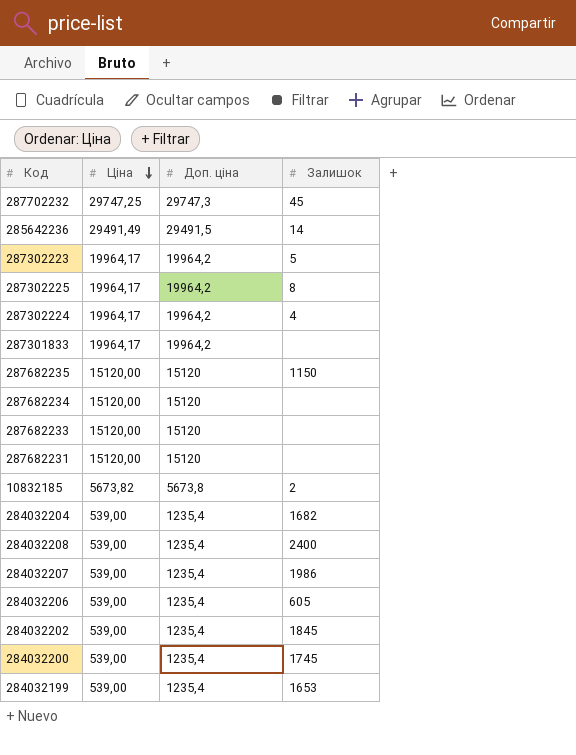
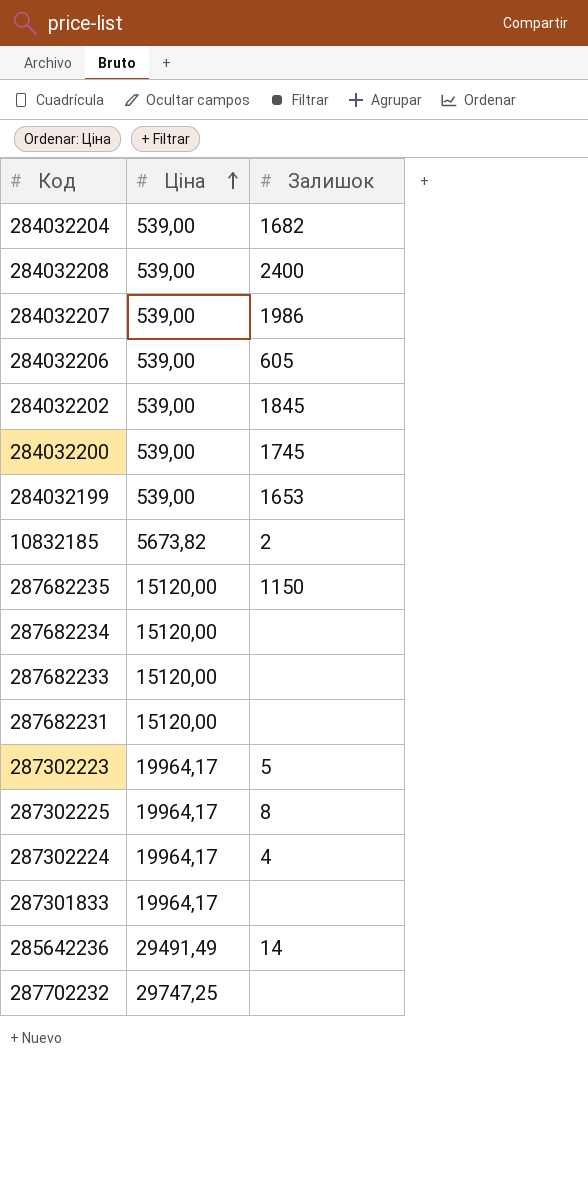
row order: Ціна descending -> Ціна ascending
column Доп. ціна | position: 3 -> none
287702232 | Залишок: 45 -> none

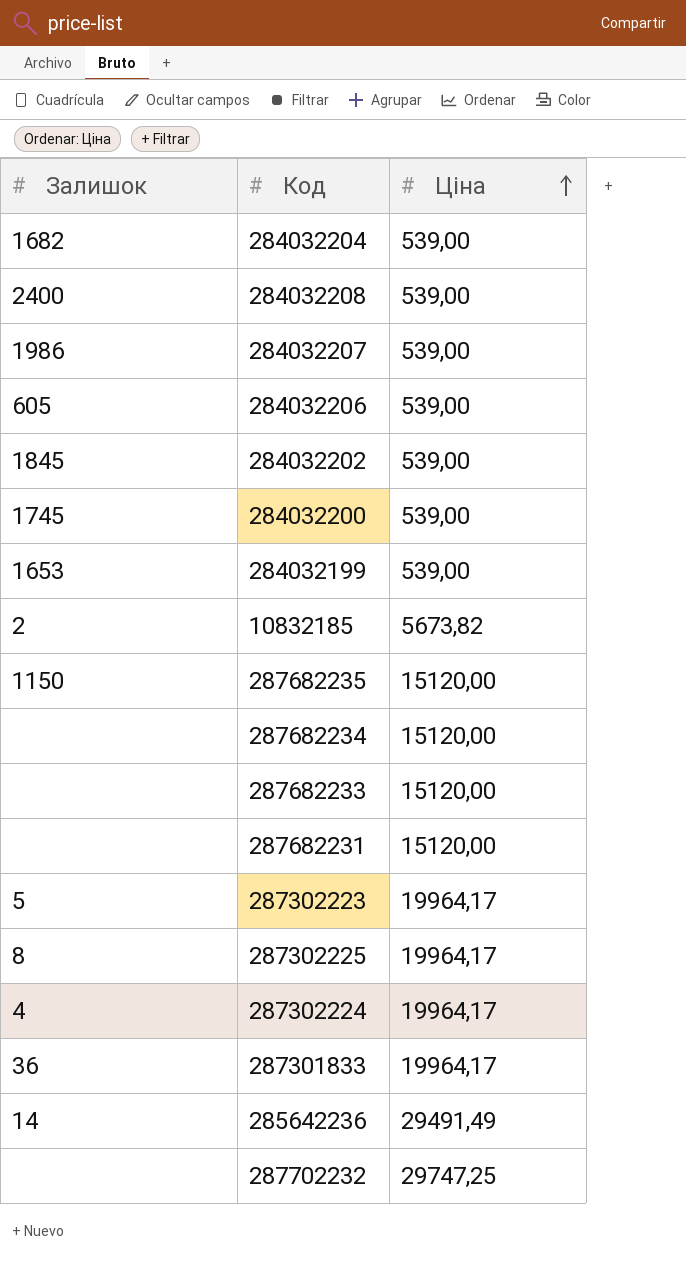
column Залишок | position: 3 -> 1
287301833 | Залишок: none -> 36

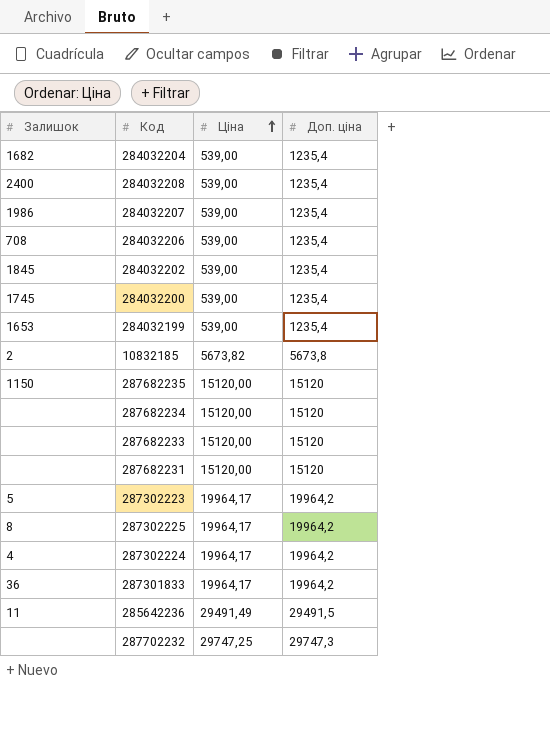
column Доп. ціна | position: none -> 4
284032206 | Залишок: 605 -> 708
285642236 | Залишок: 14 -> 11

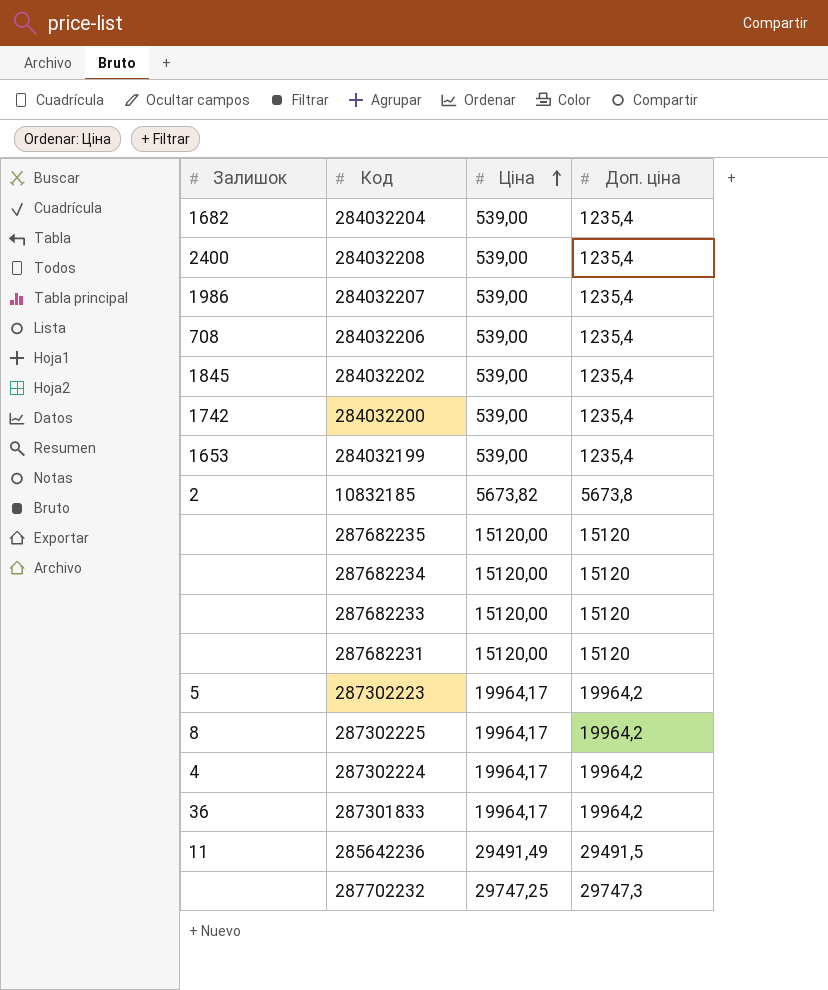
284032200 | Залишок: 1745 -> 1742
287682235 | Залишок: 1150 -> none

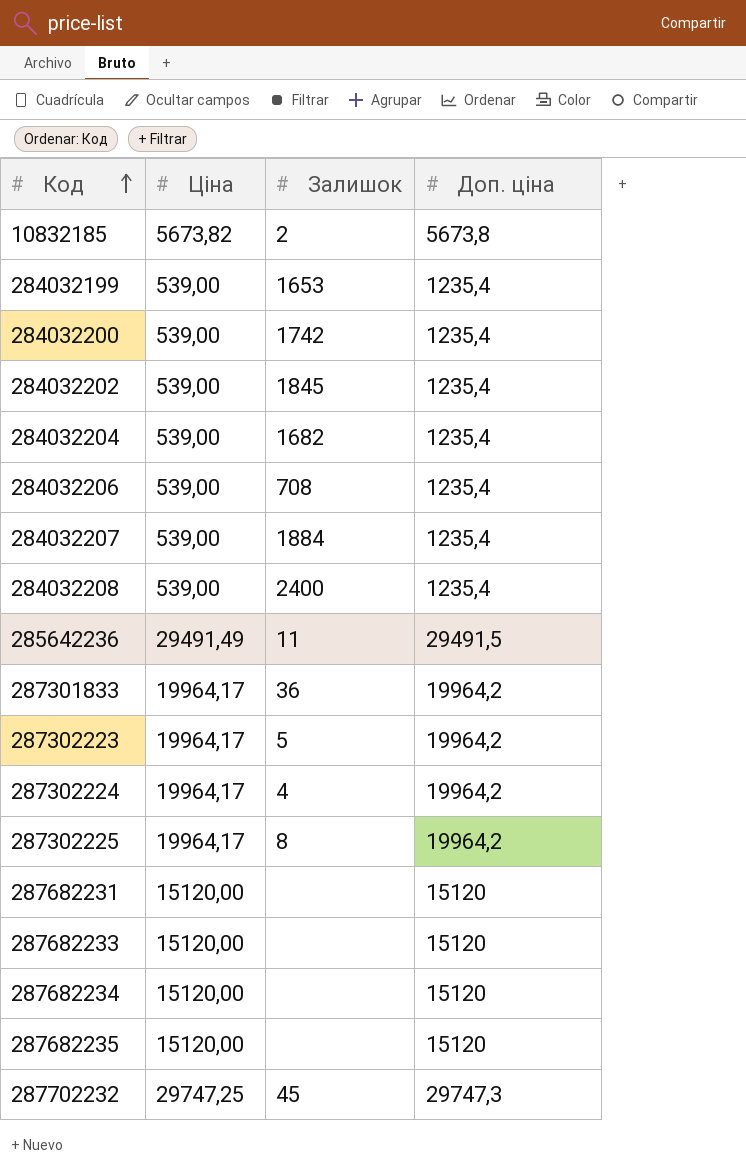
row order: Ціна ascending -> Код ascending
column Залишок | position: 1 -> 3
284032207 | Залишок: 1986 -> 1884
287702232 | Залишок: none -> 45

